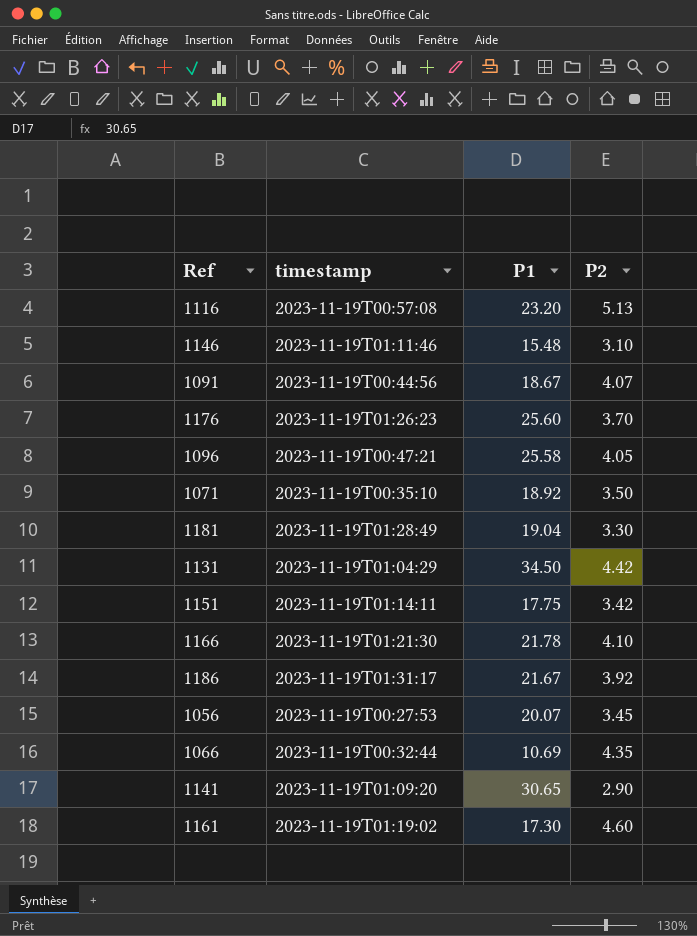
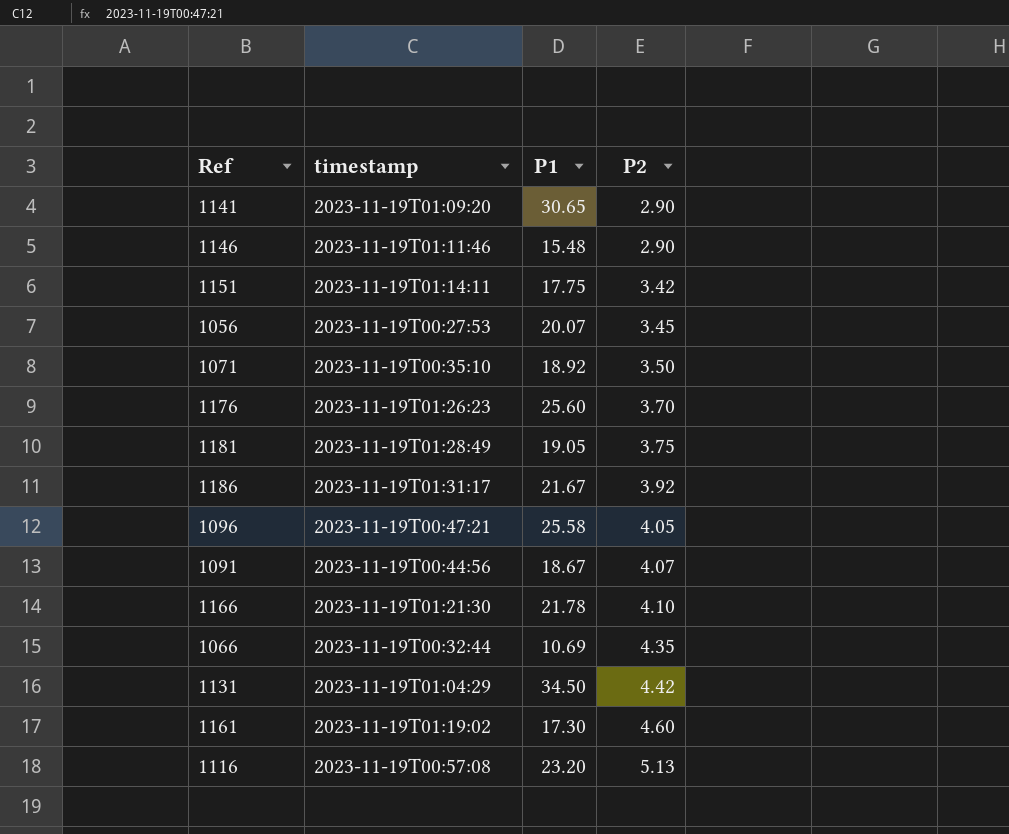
row order: none -> P2 ascending
1146 | P2: 3.10 -> 2.90
1181 | P1: 19.04 -> 19.05
1181 | P2: 3.30 -> 3.75

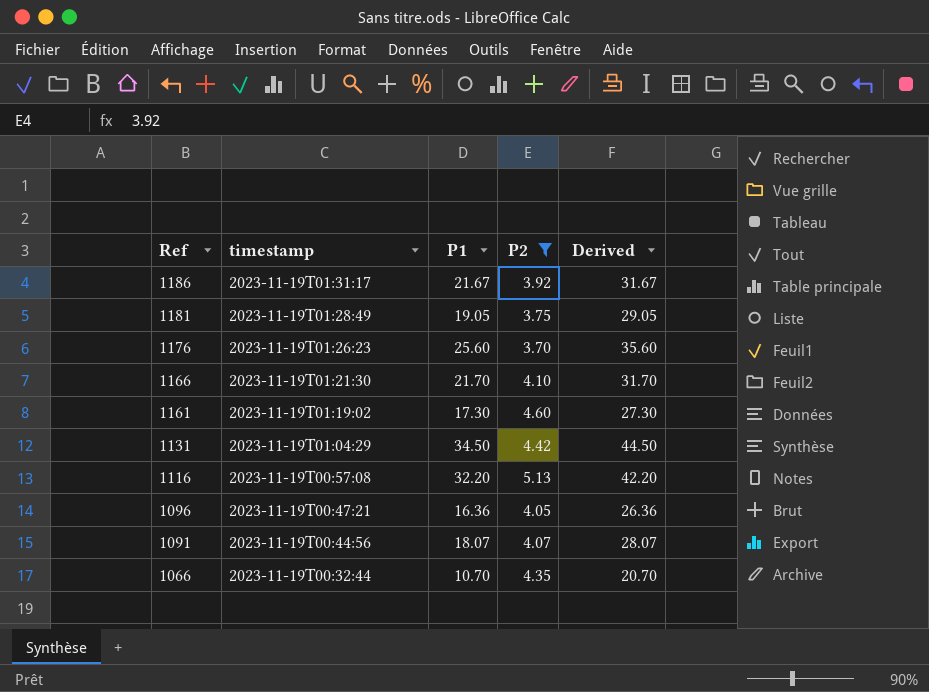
filter: none -> P2 >= 3.70
row order: P2 ascending -> Ref descending
column Derived | formula: none -> [P1] + 10
1166 | P1: 21.78 -> 21.70
1116 | P1: 23.20 -> 32.20
1096 | P1: 25.58 -> 16.36
1091 | P1: 18.67 -> 18.07
1066 | P1: 10.69 -> 10.70

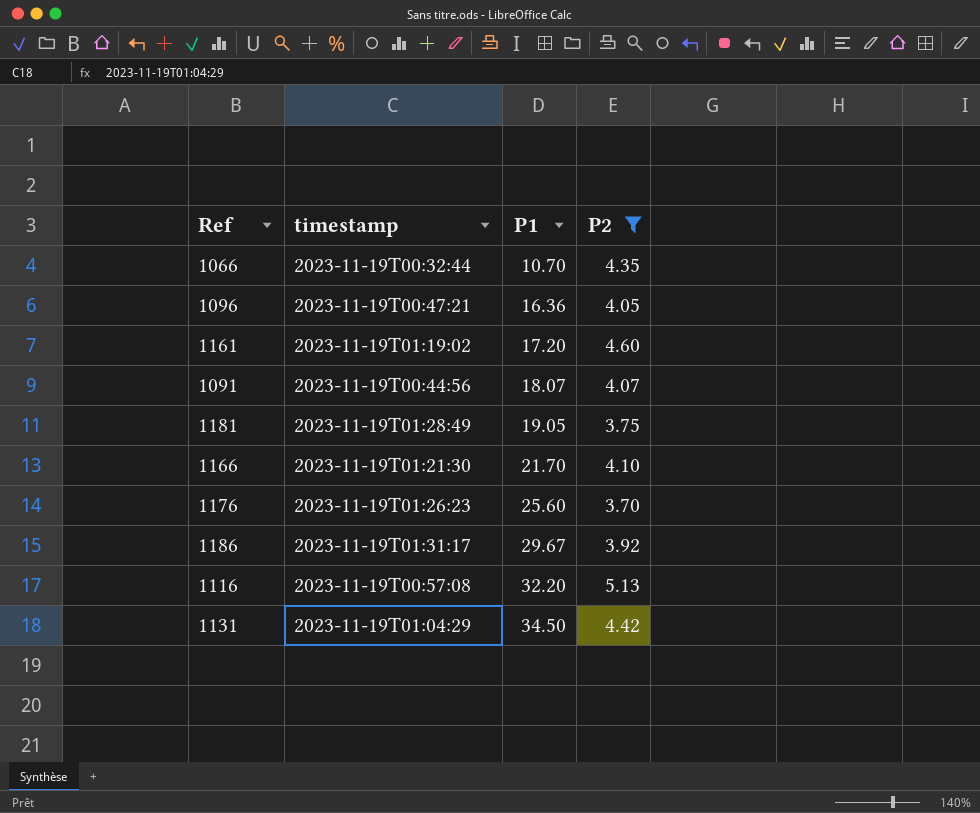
row order: Ref descending -> P1 ascending
column Derived | formula: [P1] + 10 -> none
1161 | P1: 17.30 -> 17.20
1186 | P1: 21.67 -> 29.67

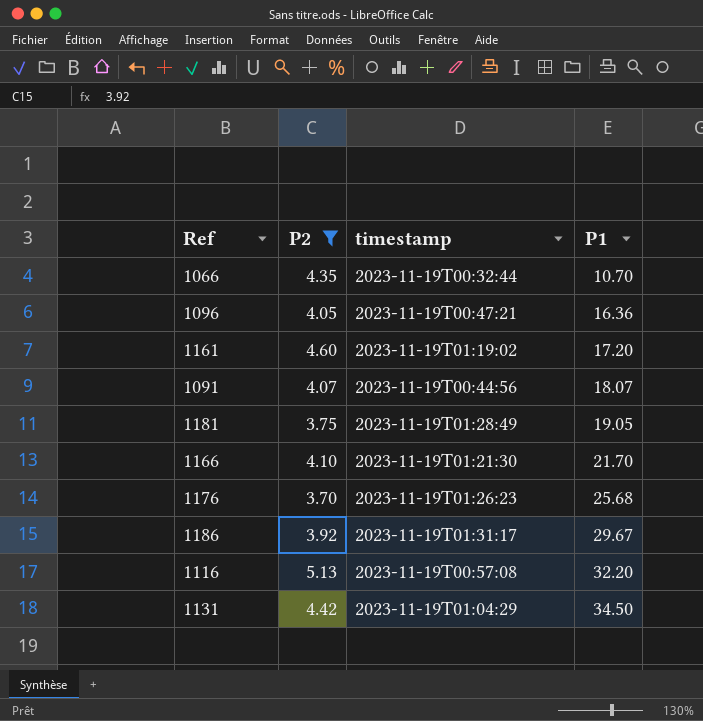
column P2 | position: 4 -> 2
1176 | P1: 25.60 -> 25.68

